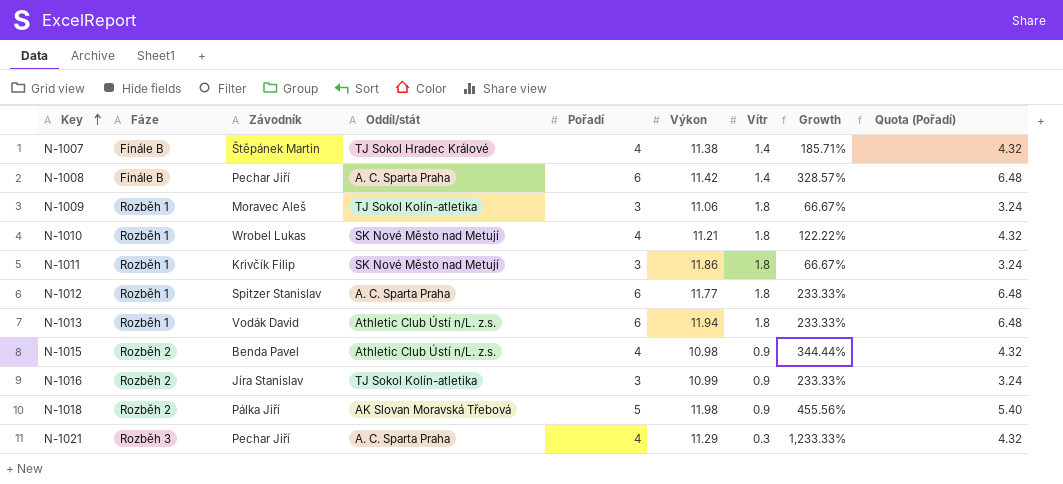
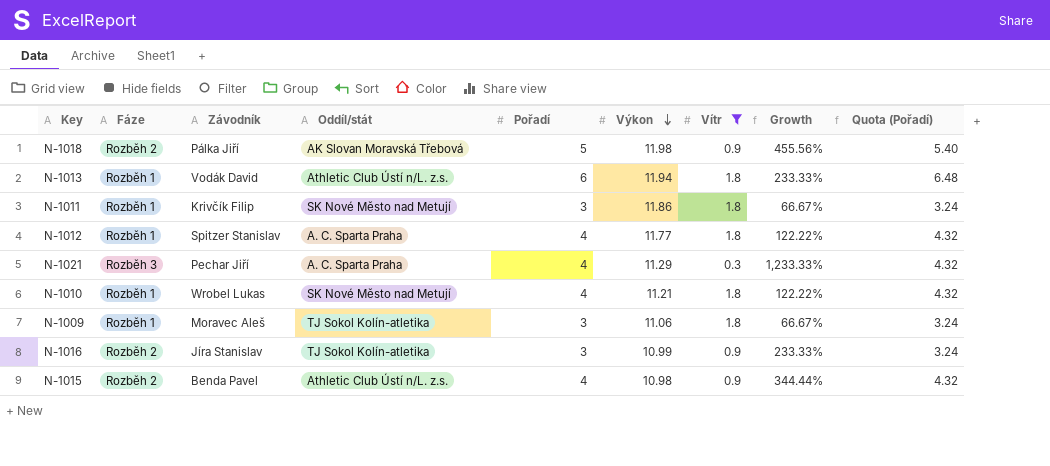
filter: none -> Vítr != 1.4
row order: Key ascending -> Výkon descending
N-1012 | Pořadí: 6 -> 4
N-1012 | Growth: 233.33% -> 122.22%
N-1012 | Quota (Pořadí): 6.48 -> 4.32

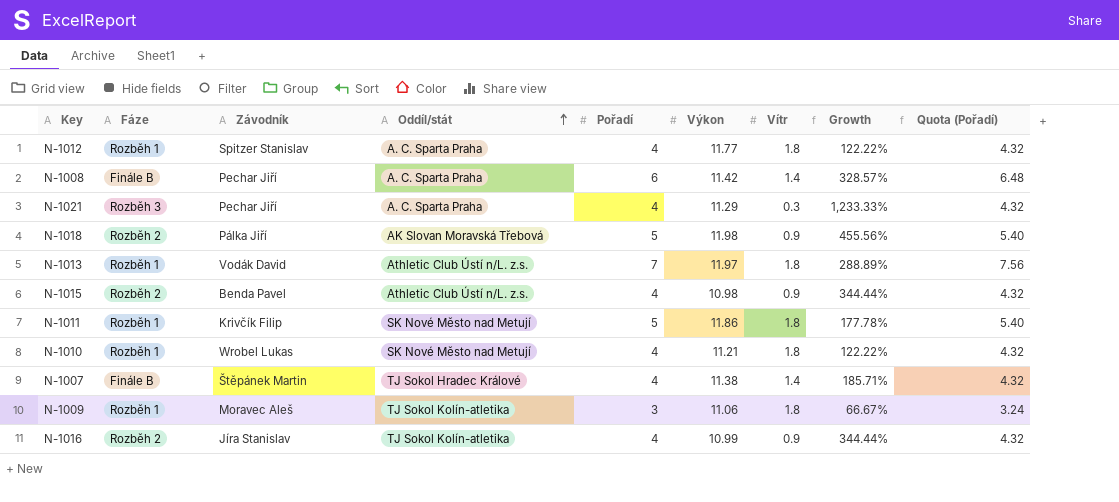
filter: Vítr != 1.4 -> none
row order: Výkon descending -> Oddíl/stát ascending
N-1013 | Pořadí: 6 -> 7
N-1013 | Výkon: 11.94 -> 11.97
N-1013 | Growth: 233.33% -> 288.89%
N-1013 | Quota (Pořadí): 6.48 -> 7.56
N-1011 | Pořadí: 3 -> 5
N-1011 | Growth: 66.67% -> 177.78%
N-1011 | Quota (Pořadí): 3.24 -> 5.40
N-1016 | Pořadí: 3 -> 4
N-1016 | Growth: 233.33% -> 344.44%
N-1016 | Quota (Pořadí): 3.24 -> 4.32

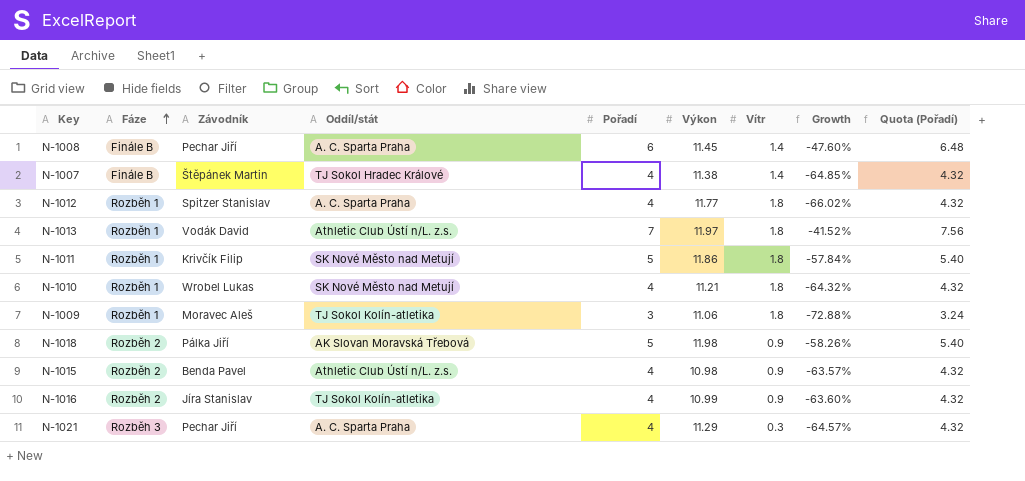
row order: Oddíl/stát ascending -> Fáze ascending
column Growth | formula: ([Pořadí] - [Vítr]) / [Vítr] -> ([Pořadí] - [Výkon]) / [Výkon]
N-1008 | Výkon: 11.42 -> 11.45

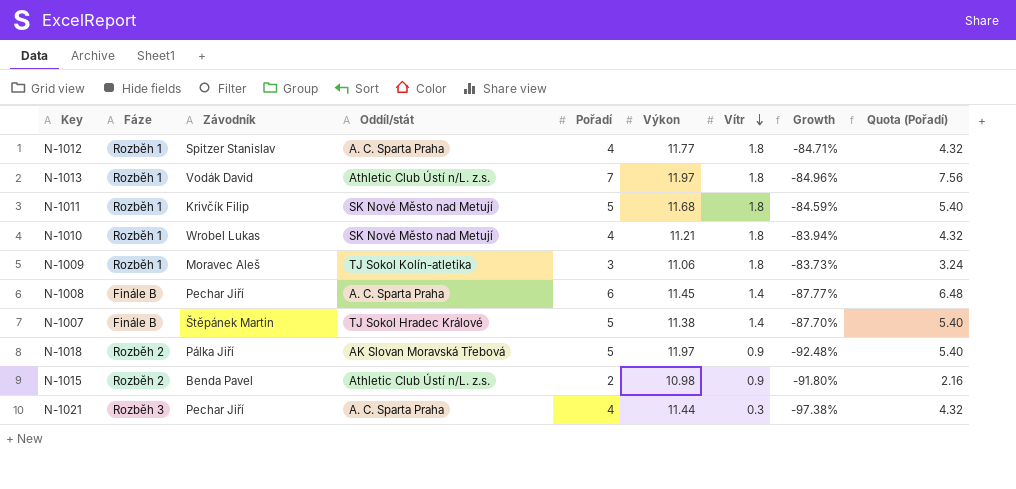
row order: Fáze ascending -> Vítr descending
column Growth | formula: ([Pořadí] - [Výkon]) / [Výkon] -> ([Vítr] - [Výkon]) / [Výkon]
row N-1016: Rozběh 2 | Jíra Stanislav | TJ Sokol Kolín-atletika | 4 | 10.99 | 0.9 | -63.60% | 4.32 -> none
N-1011 | Výkon: 11.86 -> 11.68
N-1007 | Pořadí: 4 -> 5
N-1007 | Quota (Pořadí): 4.32 -> 5.40
N-1018 | Výkon: 11.98 -> 11.97
N-1015 | Pořadí: 4 -> 2
N-1015 | Quota (Pořadí): 4.32 -> 2.16
N-1021 | Výkon: 11.29 -> 11.44

